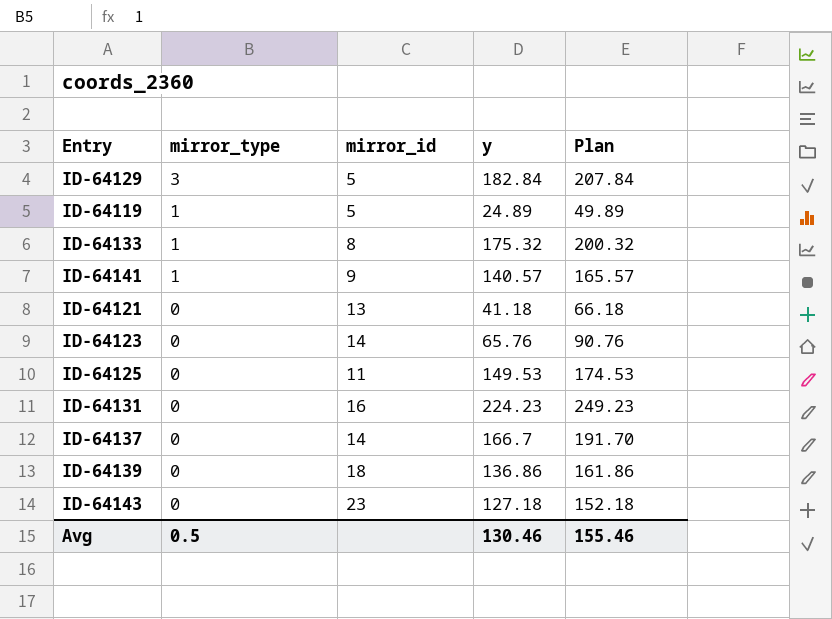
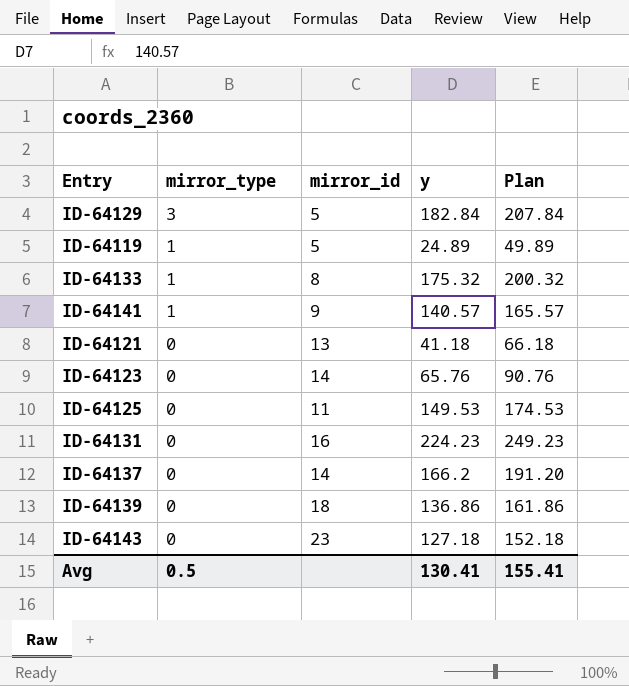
ID-64137 | y: 166.7 -> 166.2
ID-64137 | Plan: 191.70 -> 191.20
Avg | y: 130.46 -> 130.41
Avg | Plan: 155.46 -> 155.41

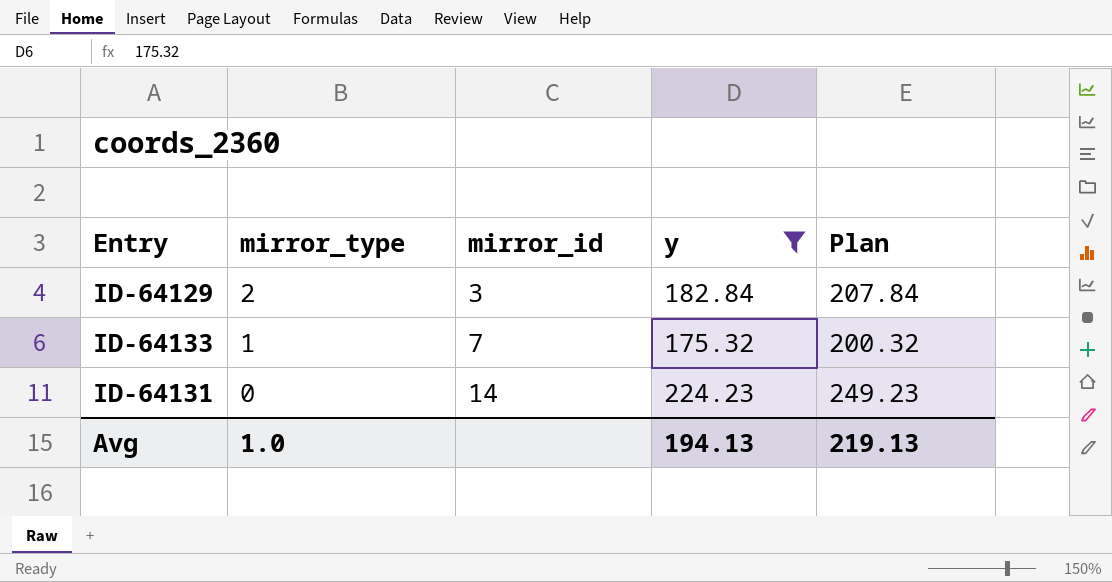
filter: none -> y >= 175.32
ID-64129 | mirror_type: 3 -> 2
ID-64129 | mirror_id: 5 -> 3
ID-64133 | mirror_id: 8 -> 7
ID-64131 | mirror_id: 16 -> 14
Avg | mirror_type: 0.5 -> 1.0
Avg | y: 130.41 -> 194.13
Avg | Plan: 155.41 -> 219.13

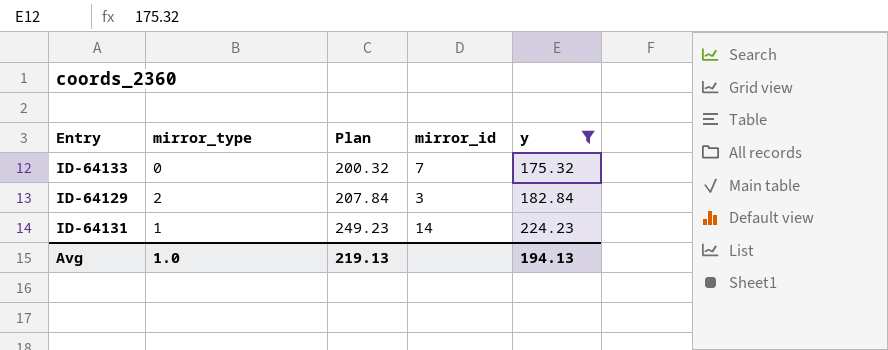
row order: mirror_type descending -> Plan ascending
column Plan | position: 5 -> 3
ID-64133 | mirror_type: 1 -> 0
ID-64131 | mirror_type: 0 -> 1

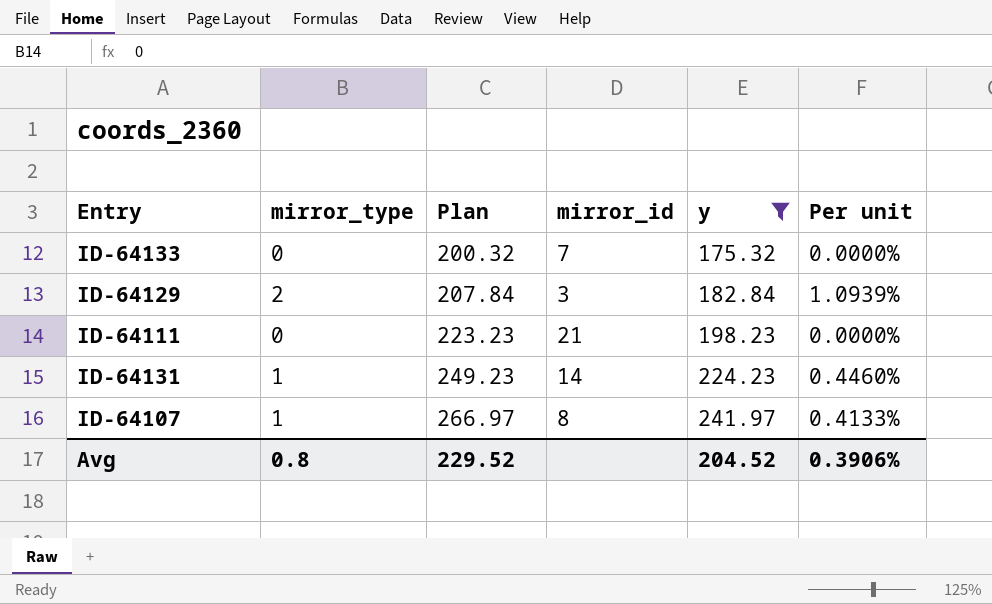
column Per unit | formula: none -> [mirror_type] / [y]
row ID-64111: none -> 0 | 223.23 | 21 | 198.23 | 0.0000%
row ID-64107: none -> 1 | 266.97 | 8 | 241.97 | 0.4133%
Avg | mirror_type: 1.0 -> 0.8
Avg | Plan: 219.13 -> 229.52
Avg | y: 194.13 -> 204.52

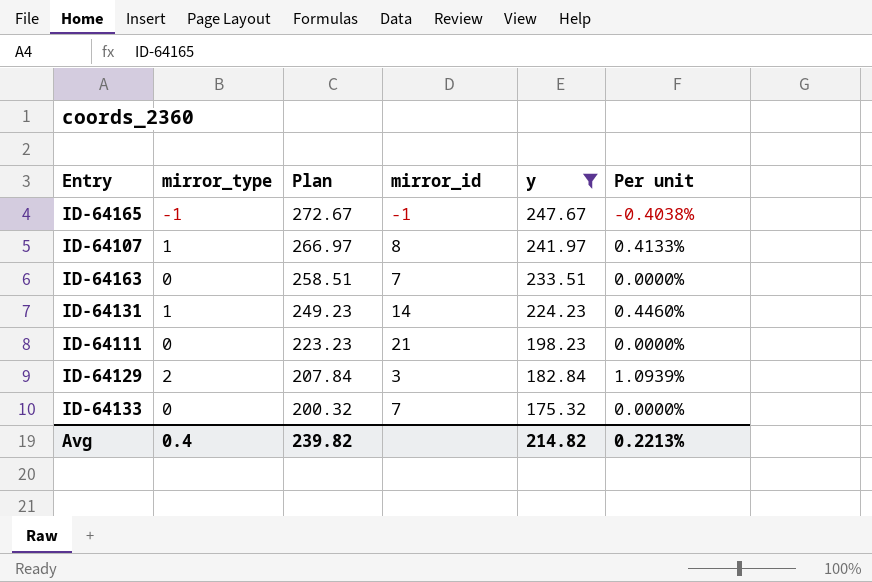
row order: Plan ascending -> Plan descending
row ID-64165: none -> -1 | 272.67 | -1 | 247.67 | -0.4038%
row ID-64163: none -> 0 | 258.51 | 7 | 233.51 | 0.0000%
Avg | mirror_type: 0.8 -> 0.4
Avg | Plan: 229.52 -> 239.82
Avg | y: 204.52 -> 214.82
Avg | Per unit: 0.3906% -> 0.2213%

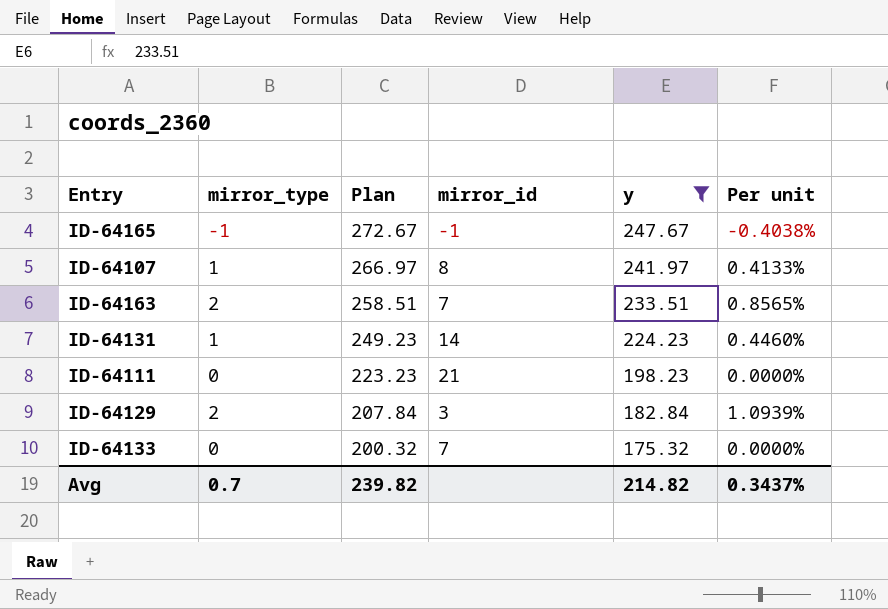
ID-64163 | mirror_type: 0 -> 2
ID-64163 | Per unit: 0.0000% -> 0.8565%
Avg | mirror_type: 0.4 -> 0.7
Avg | Per unit: 0.2213% -> 0.3437%

